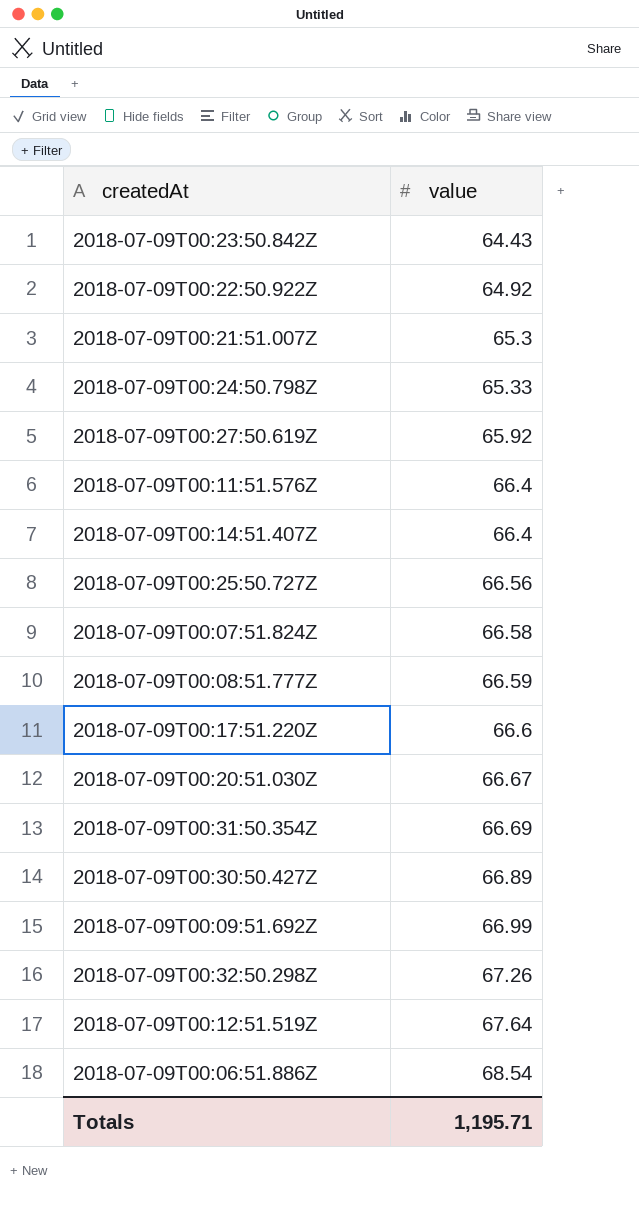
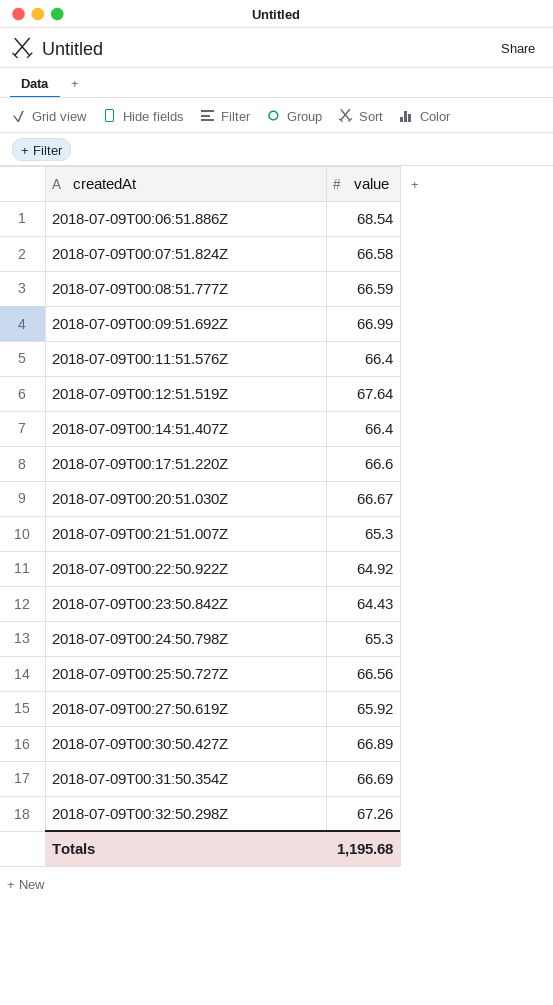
row order: value ascending -> createdAt ascending
2018-07-09T00:24:50.798Z | value: 65.33 -> 65.3
Totals | value: 1,195.71 -> 1,195.68

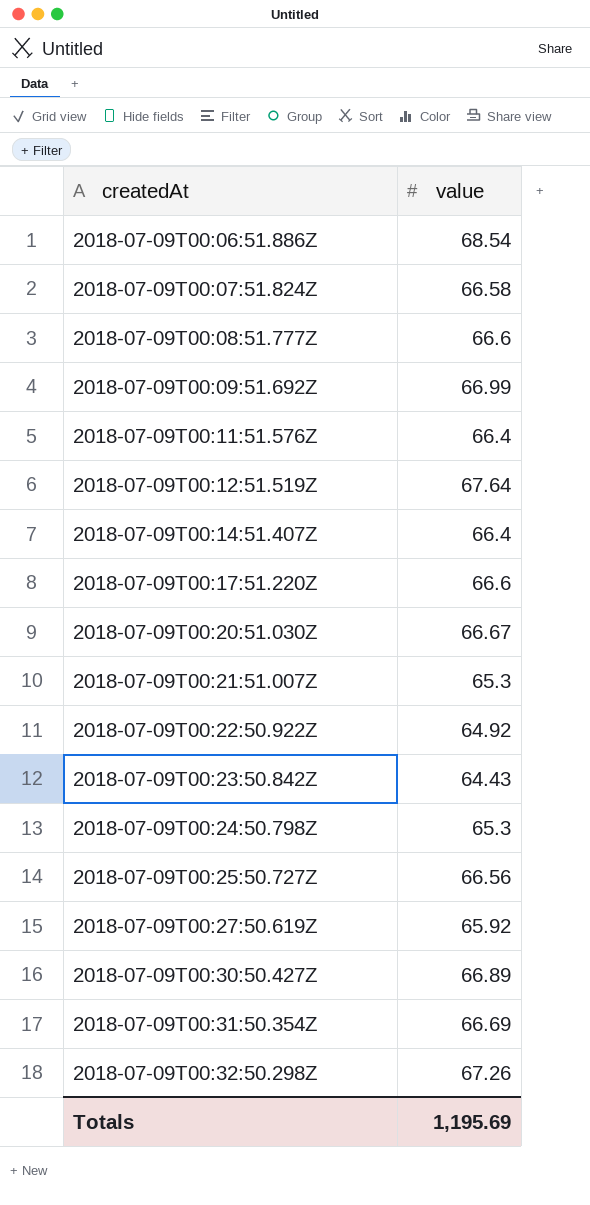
2018-07-09T00:08:51.777Z | value: 66.59 -> 66.6
Totals | value: 1,195.68 -> 1,195.69

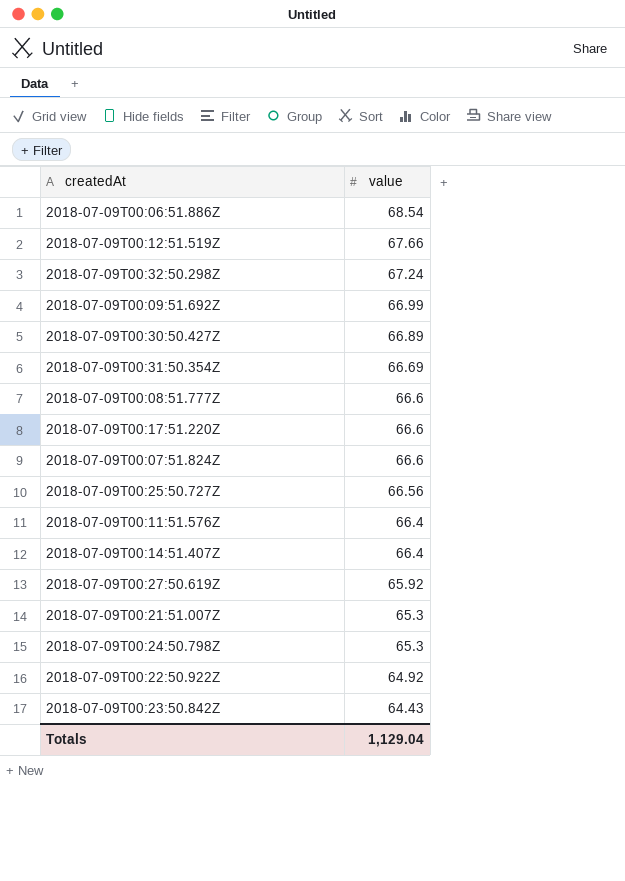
row order: createdAt ascending -> value descending
row 2018-07-09T00:20:51.030Z: 66.67 -> none
2018-07-09T00:12:51.519Z | value: 67.64 -> 67.66
2018-07-09T00:32:50.298Z | value: 67.26 -> 67.24
2018-07-09T00:07:51.824Z | value: 66.58 -> 66.6
Totals | value: 1,195.69 -> 1,129.04

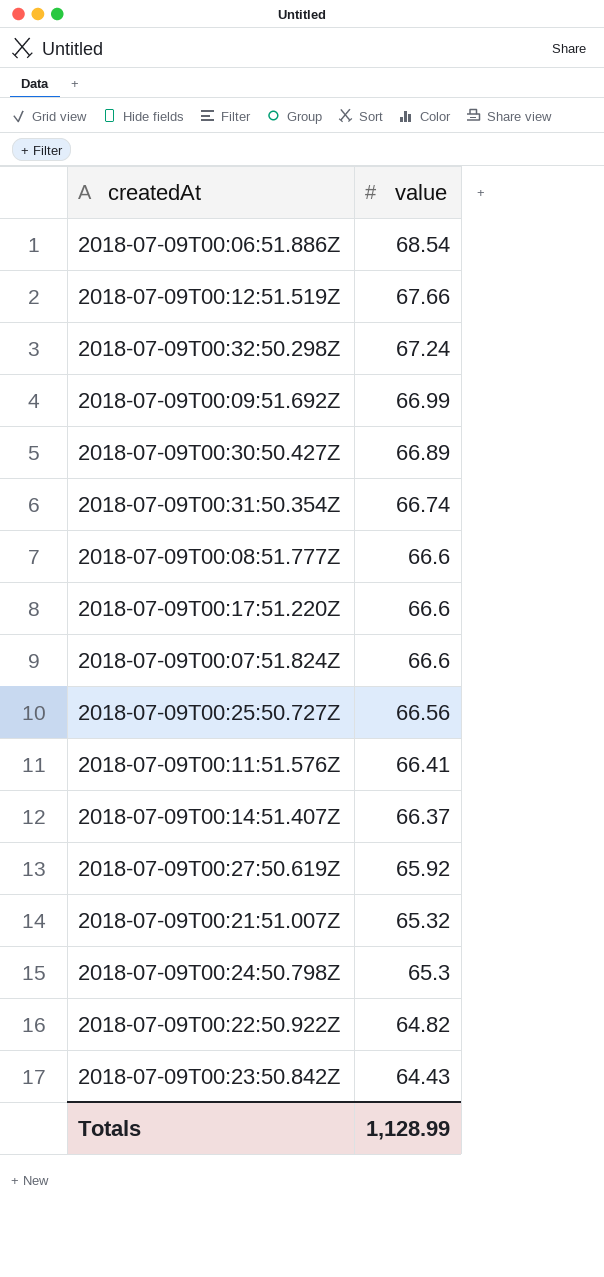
2018-07-09T00:31:50.354Z | value: 66.69 -> 66.74
2018-07-09T00:11:51.576Z | value: 66.4 -> 66.41
2018-07-09T00:14:51.407Z | value: 66.4 -> 66.37
2018-07-09T00:21:51.007Z | value: 65.3 -> 65.32
2018-07-09T00:22:50.922Z | value: 64.92 -> 64.82
Totals | value: 1,129.04 -> 1,128.99

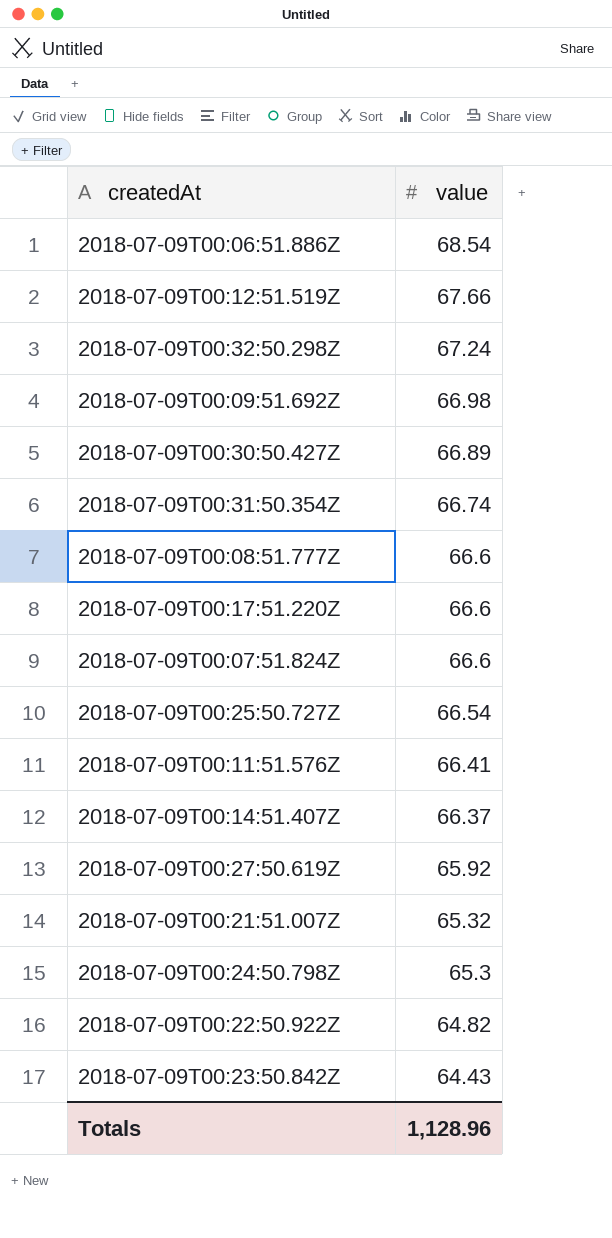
2018-07-09T00:09:51.692Z | value: 66.99 -> 66.98
2018-07-09T00:25:50.727Z | value: 66.56 -> 66.54
Totals | value: 1,128.99 -> 1,128.96

